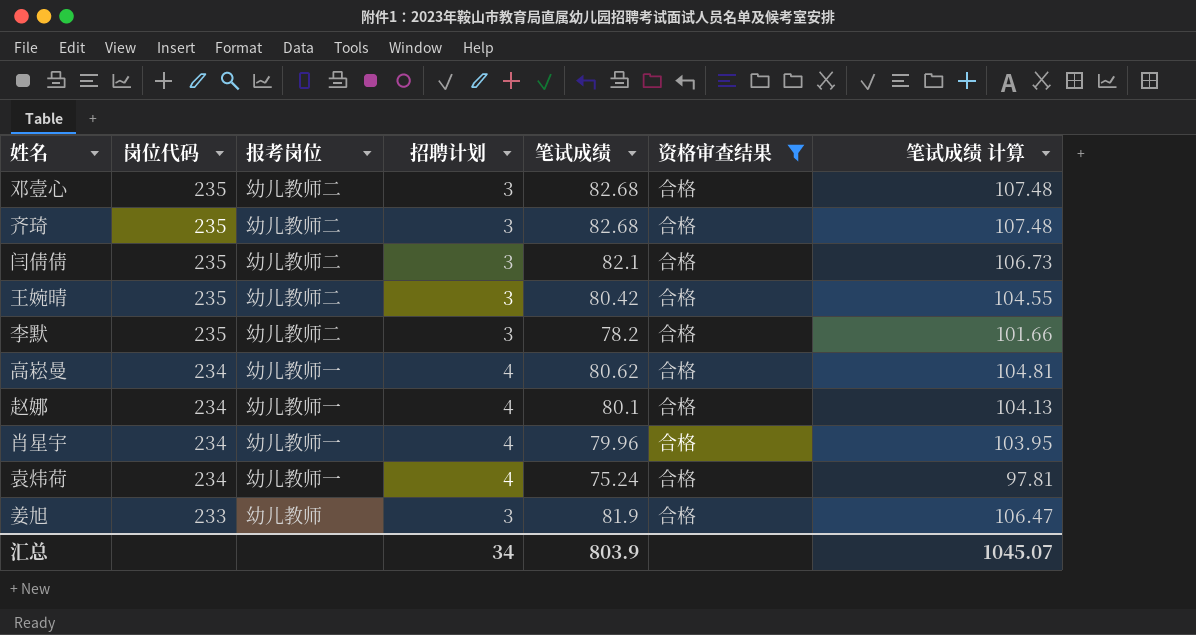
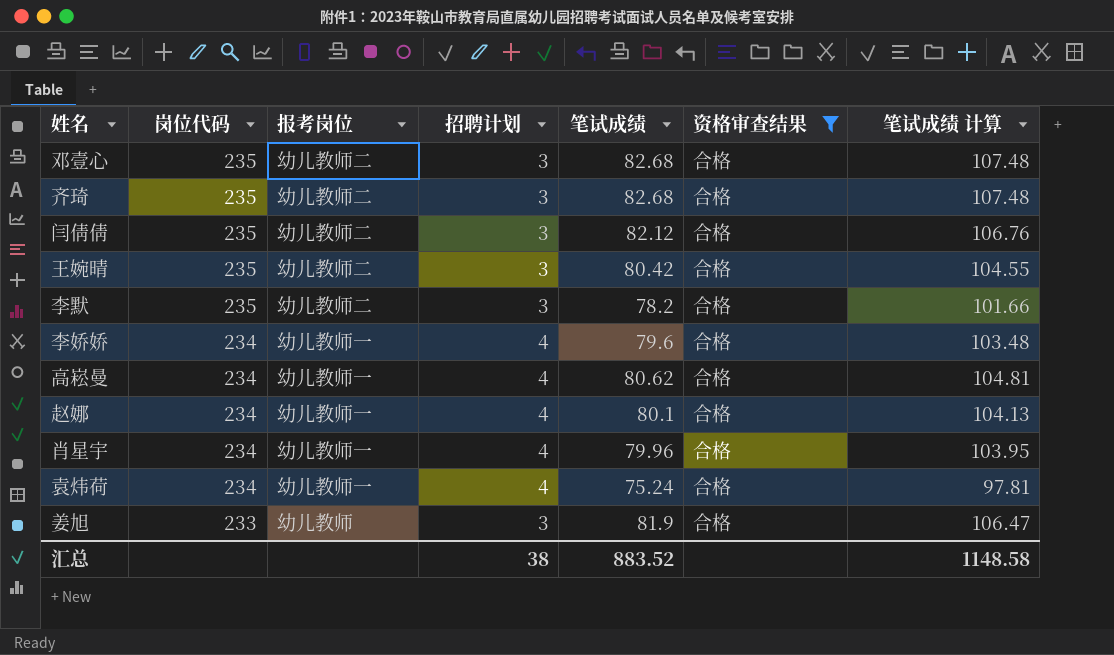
闫倩倩 | 笔试成绩: 82.1 -> 82.12
闫倩倩 | 笔试成绩 计算: 106.73 -> 106.76
row 李娇娇: none -> 234 | 幼儿教师一 | 4 | 79.6 | 合格 | 103.48
汇总 | 招聘计划: 34 -> 38
汇总 | 笔试成绩: 803.9 -> 883.52
汇总 | 笔试成绩 计算: 1045.07 -> 1148.58

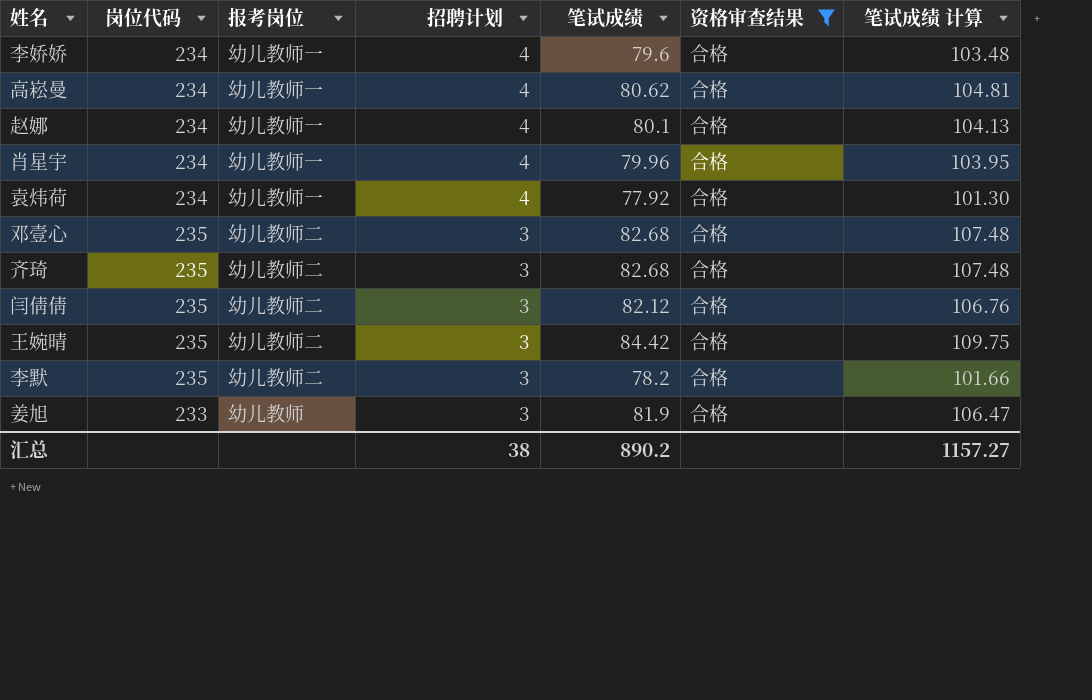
row order: 岗位代码 descending -> 招聘计划 descending
袁炜荷 | 笔试成绩: 75.24 -> 77.92
袁炜荷 | 笔试成绩 计算: 97.81 -> 101.30
王婉晴 | 笔试成绩: 80.42 -> 84.42
王婉晴 | 笔试成绩 计算: 104.55 -> 109.75
汇总 | 笔试成绩: 883.52 -> 890.2
汇总 | 笔试成绩 计算: 1148.58 -> 1157.27

